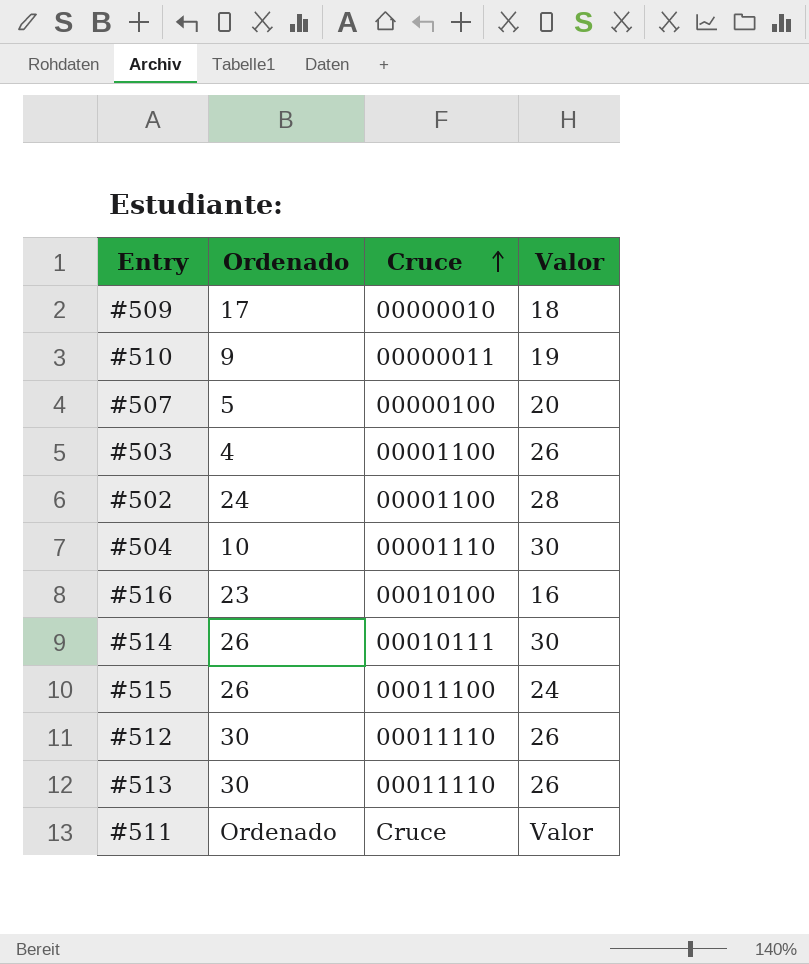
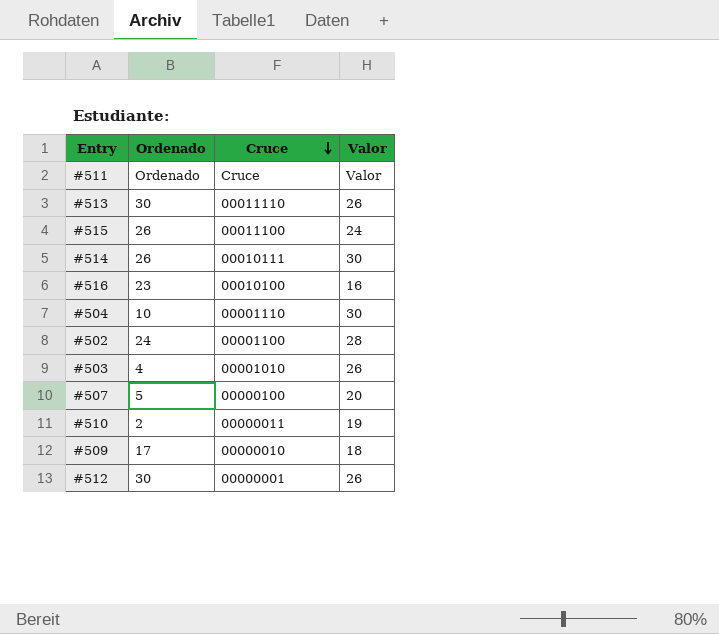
row order: Cruce ascending -> Cruce descending
#503 | Cruce: 00001100 -> 00001010
#510 | Ordenado: 9 -> 2
#512 | Cruce: 00011110 -> 00000001

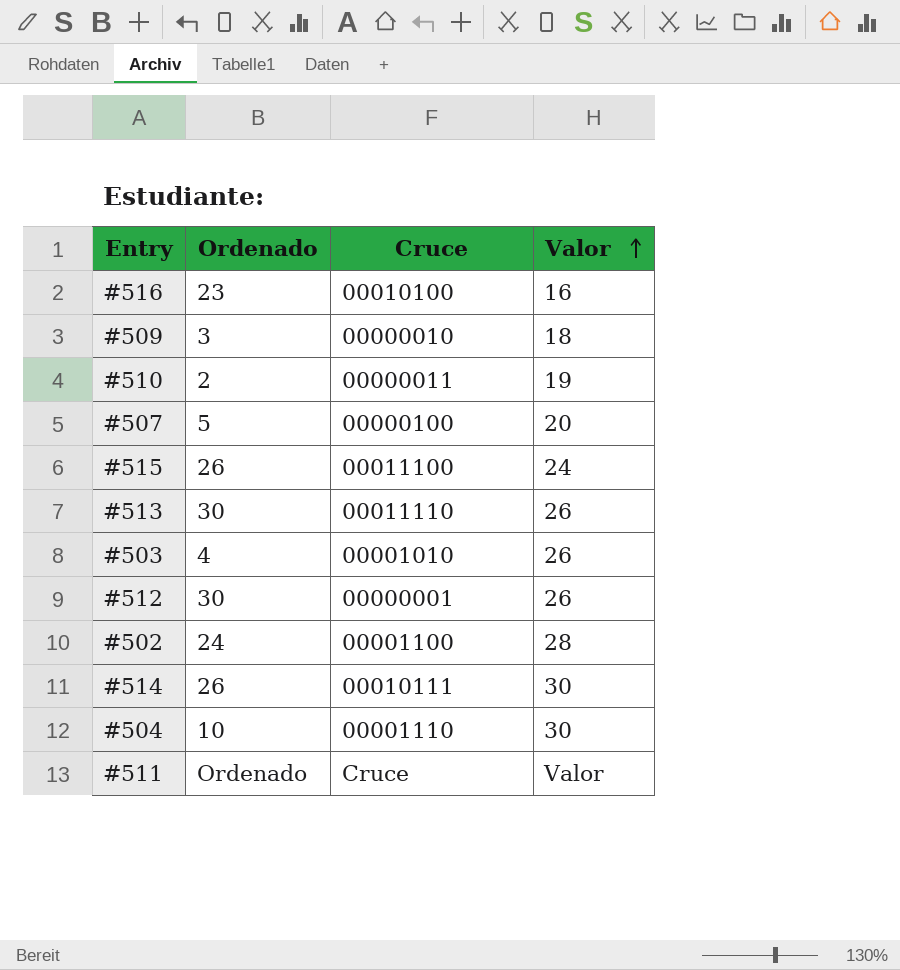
row order: Cruce descending -> Valor ascending
#509 | Ordenado: 17 -> 3

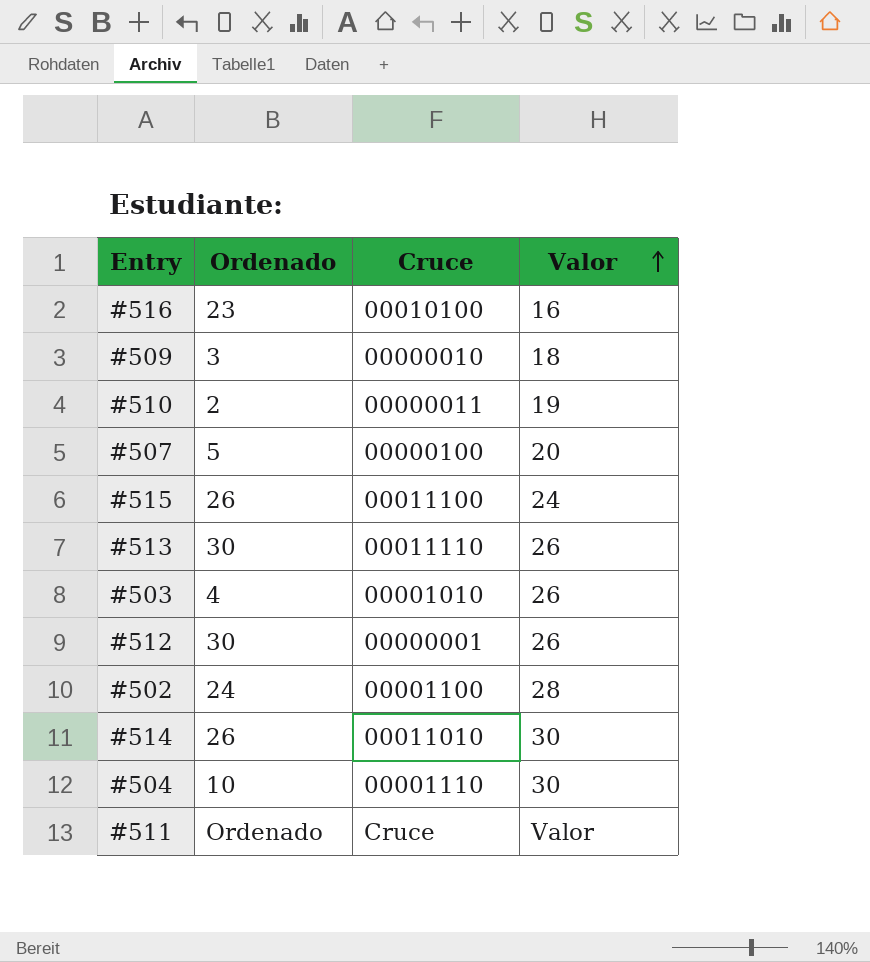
#514 | Cruce: 00010111 -> 00011010

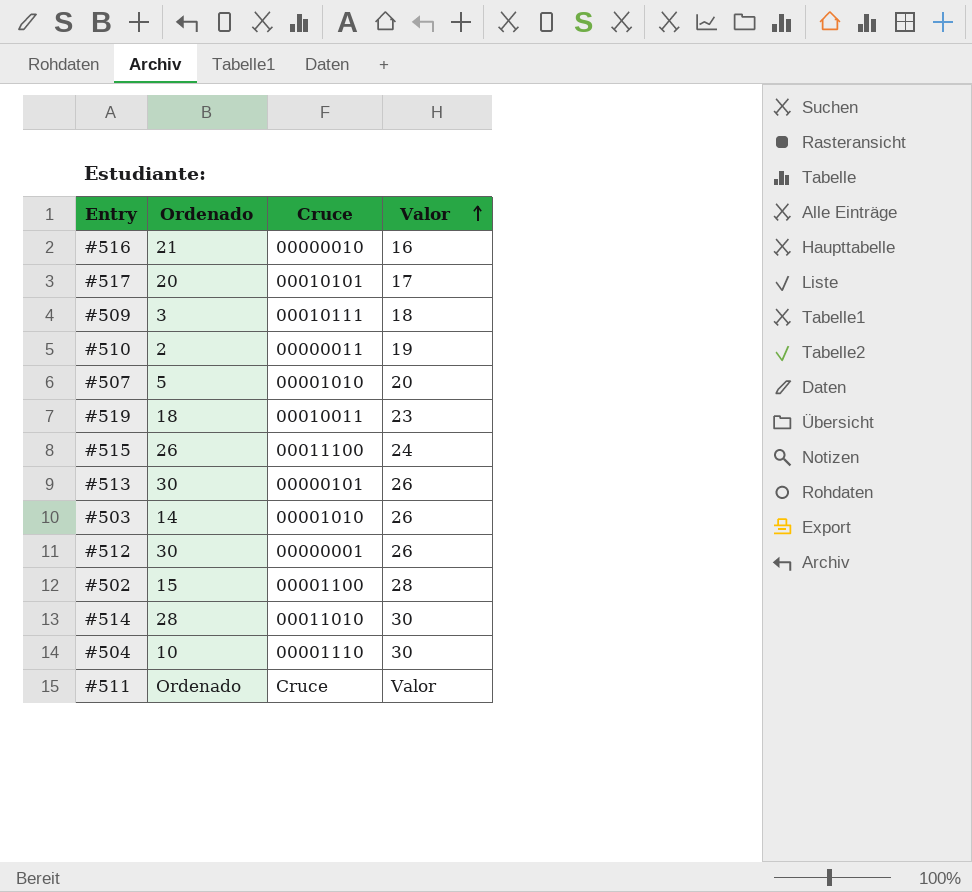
#516 | Ordenado: 23 -> 21
#516 | Cruce: 00010100 -> 00000010
row #517: none -> 20 | 00010101 | 17
#509 | Cruce: 00000010 -> 00010111
#507 | Cruce: 00000100 -> 00001010
row #519: none -> 18 | 00010011 | 23
#513 | Cruce: 00011110 -> 00000101
#503 | Ordenado: 4 -> 14
#502 | Ordenado: 24 -> 15
#514 | Ordenado: 26 -> 28

